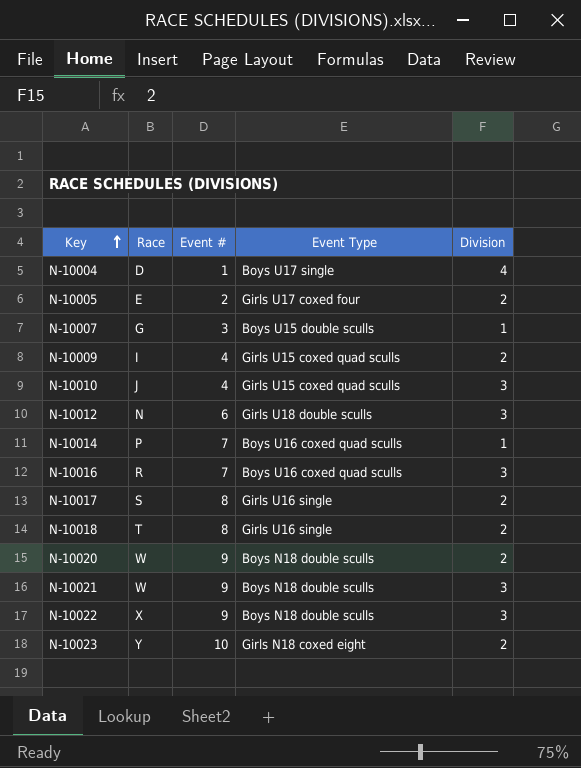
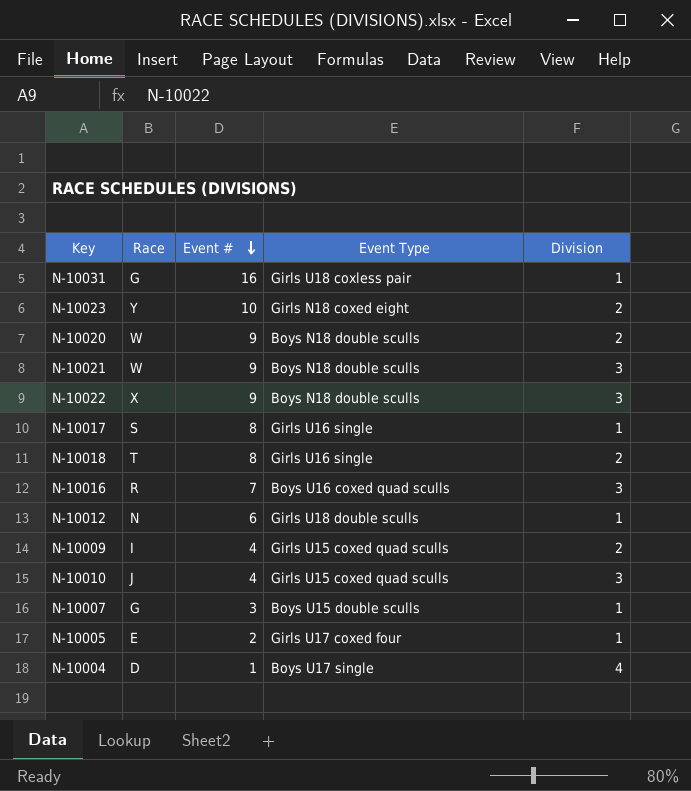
row order: Key ascending -> Event # descending
row N-10014: P | 7 | Boys U16 coxed quad sculls | 1 -> none
row N-10031: none -> G | 16 | Girls U18 coxless pair | 1
N-10017 | Division: 2 -> 1
N-10012 | Division: 3 -> 1
N-10005 | Division: 2 -> 1

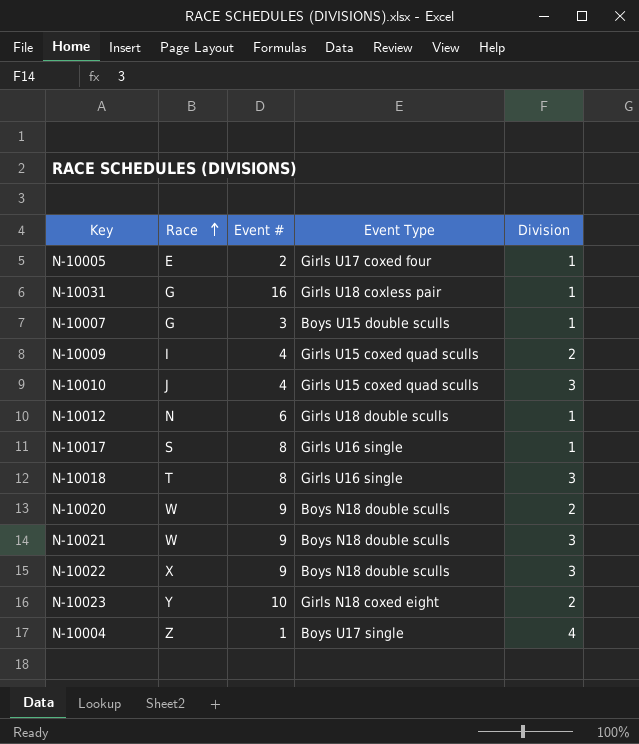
row order: Event # descending -> Race ascending
row N-10016: R | 7 | Boys U16 coxed quad sculls | 3 -> none
N-10018 | Division: 2 -> 3
N-10004 | Race: D -> Z

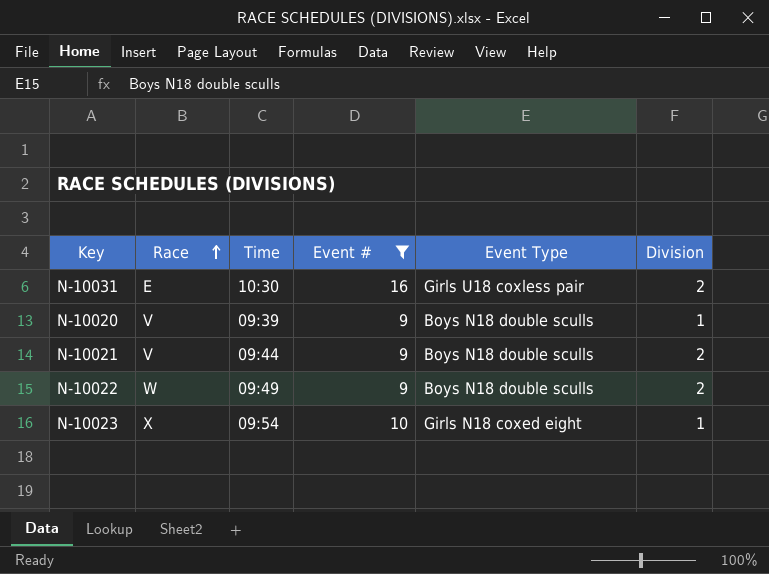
filter: none -> Event # >= 9
column Time | position: none -> 3
N-10031 | Race: G -> E
N-10031 | Division: 1 -> 2
N-10020 | Race: W -> V
N-10020 | Division: 2 -> 1
N-10021 | Race: W -> V
N-10021 | Division: 3 -> 2
N-10022 | Race: X -> W
N-10022 | Division: 3 -> 2
N-10023 | Race: Y -> X
N-10023 | Division: 2 -> 1

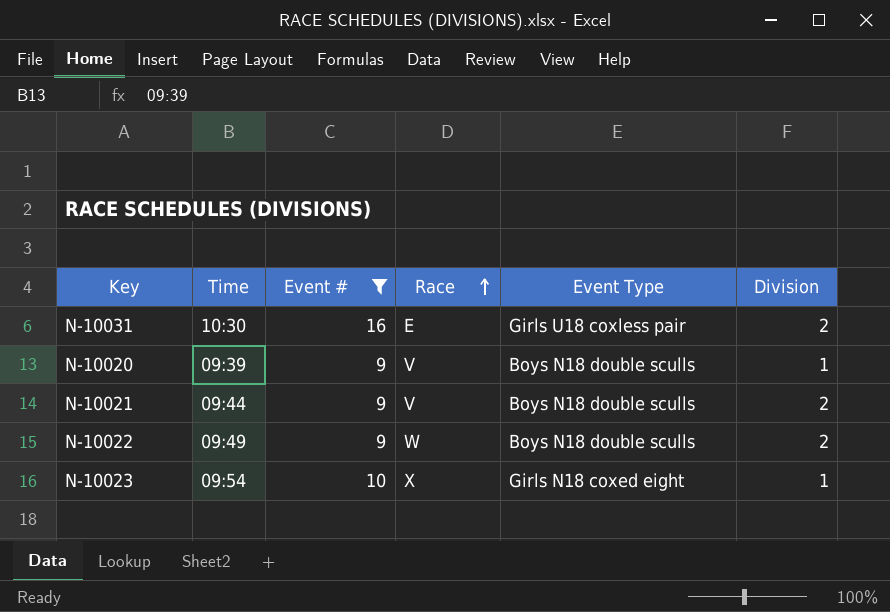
column Race | position: 2 -> 4

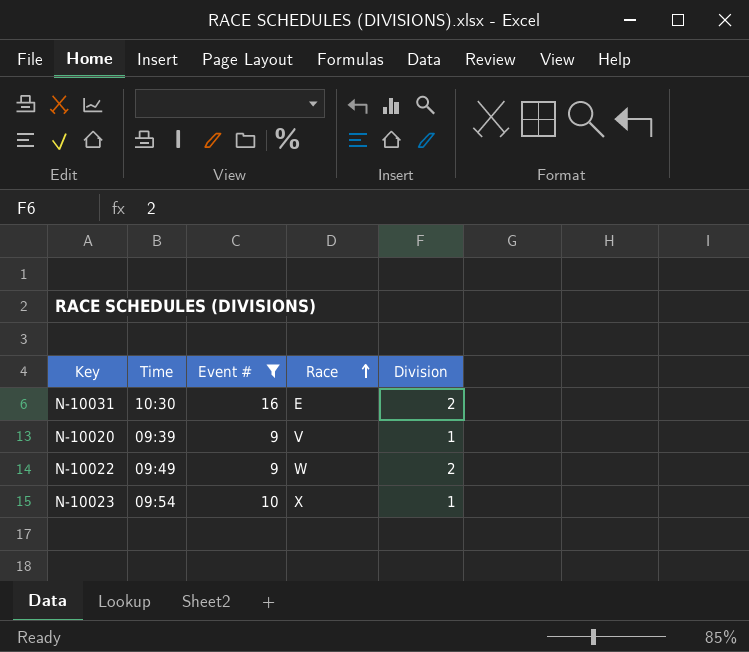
column Event Type | position: 5 -> none
row N-10021: 09:44 | 9 | V | Boys N18 double sculls | 2 -> none

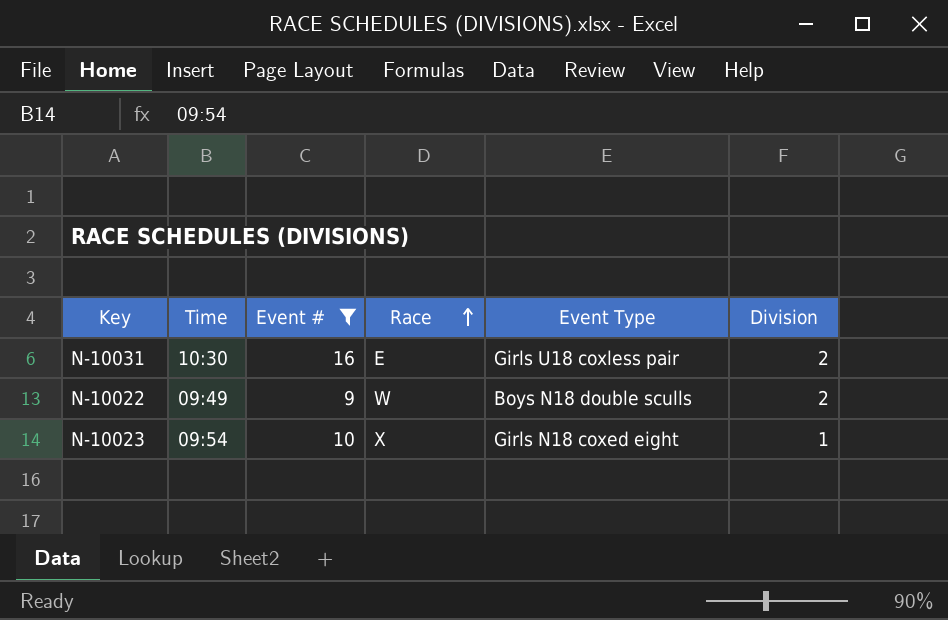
column Event Type | position: none -> 5
row N-10020: 09:39 | 9 | V | 1 -> none

